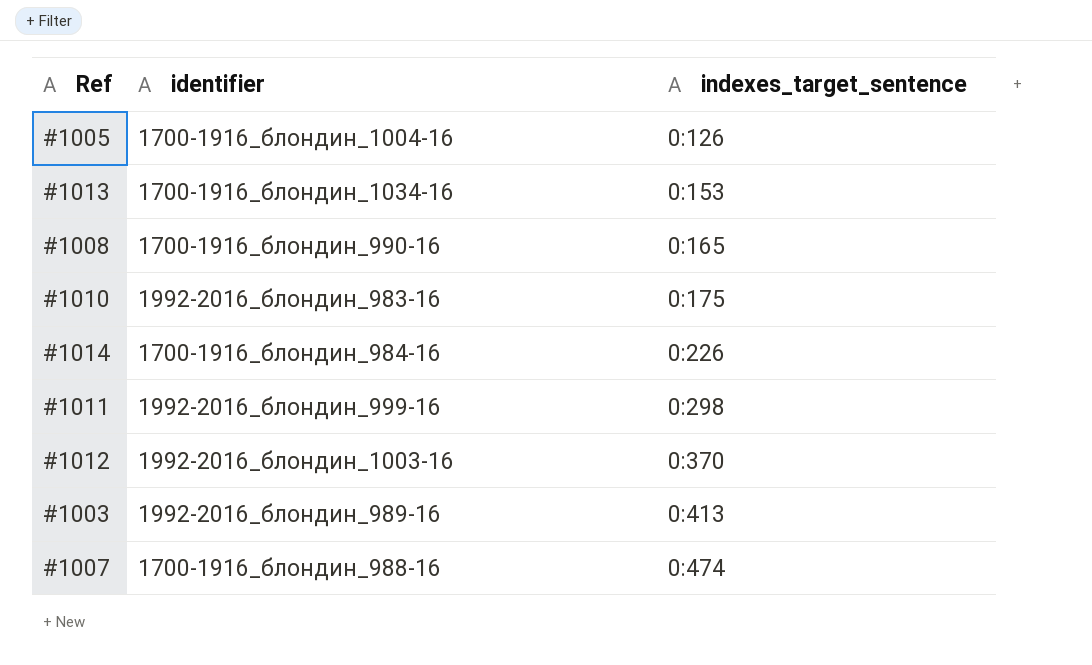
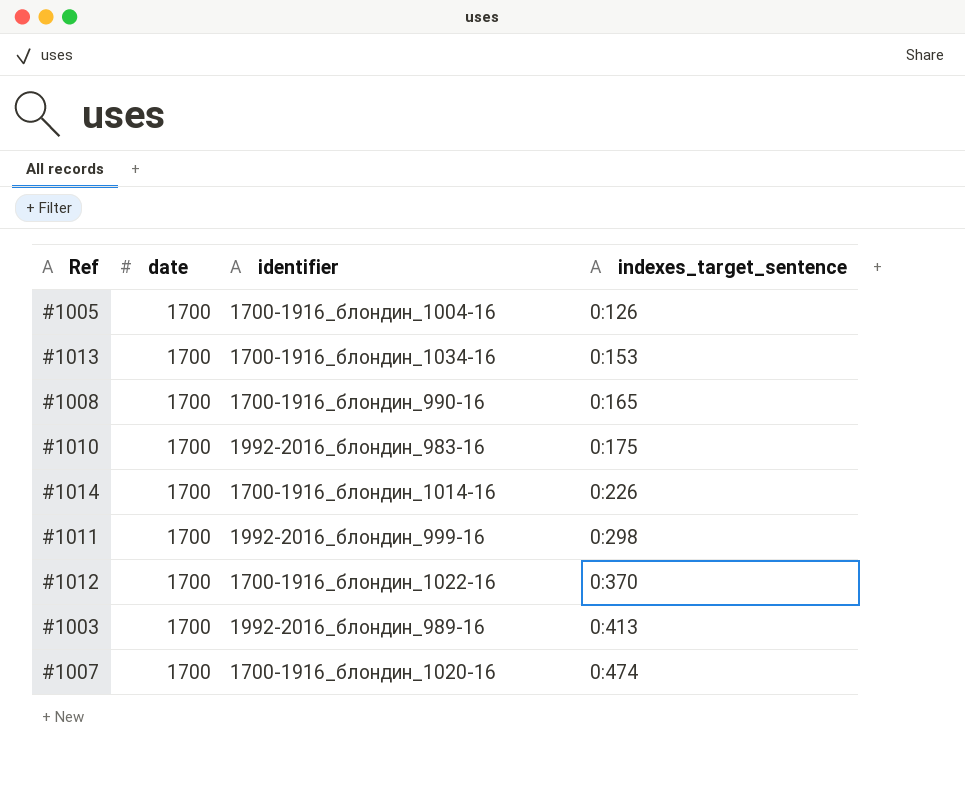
column date | position: none -> 2
#1014 | identifier: 1700-1916_блондин_984-16 -> 1700-1916_блондин_1014-16
#1012 | identifier: 1992-2016_блондин_1003-16 -> 1700-1916_блондин_1022-16
#1007 | identifier: 1700-1916_блондин_988-16 -> 1700-1916_блондин_1020-16

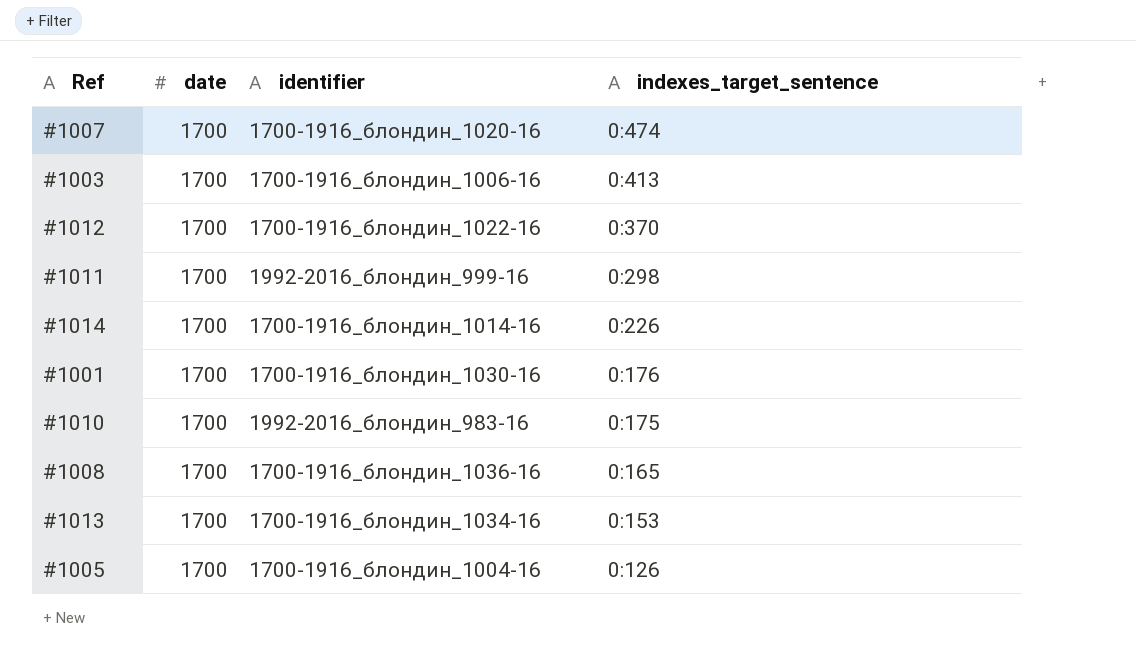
row order: indexes_target_sentence ascending -> indexes_target_sentence descending
#1003 | identifier: 1992-2016_блондин_989-16 -> 1700-1916_блондин_1006-16
row #1001: none -> 1700 | 1700-1916_блондин_1030-16 | 0:176
#1008 | identifier: 1700-1916_блондин_990-16 -> 1700-1916_блондин_1036-16

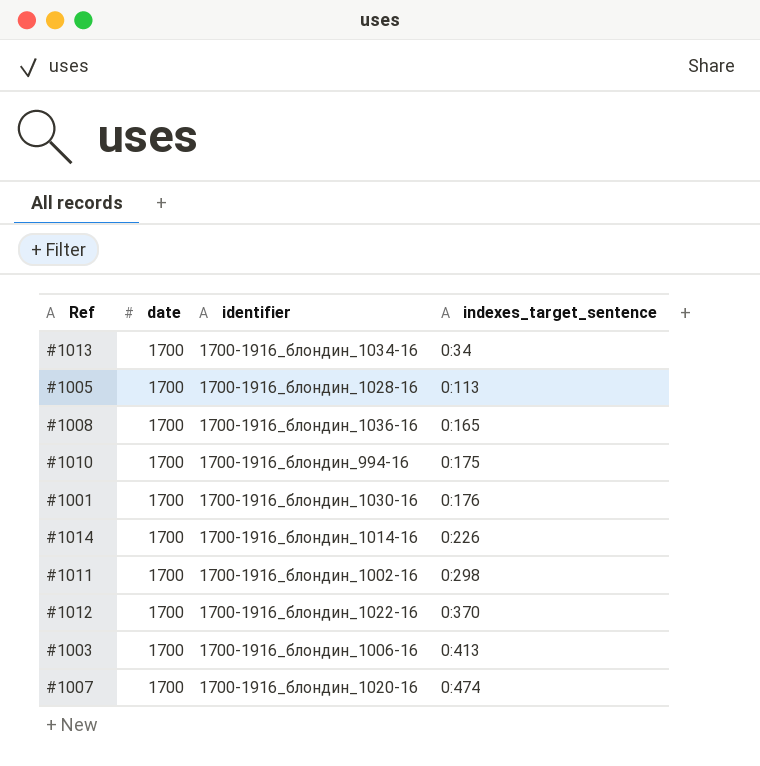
row order: indexes_target_sentence descending -> indexes_target_sentence ascending
#1013 | indexes_target_sentence: 0:153 -> 0:34
#1005 | identifier: 1700-1916_блондин_1004-16 -> 1700-1916_блондин_1028-16
#1005 | indexes_target_sentence: 0:126 -> 0:113
#1010 | identifier: 1992-2016_блондин_983-16 -> 1700-1916_блондин_994-16
#1011 | identifier: 1992-2016_блондин_999-16 -> 1700-1916_блондин_1002-16

